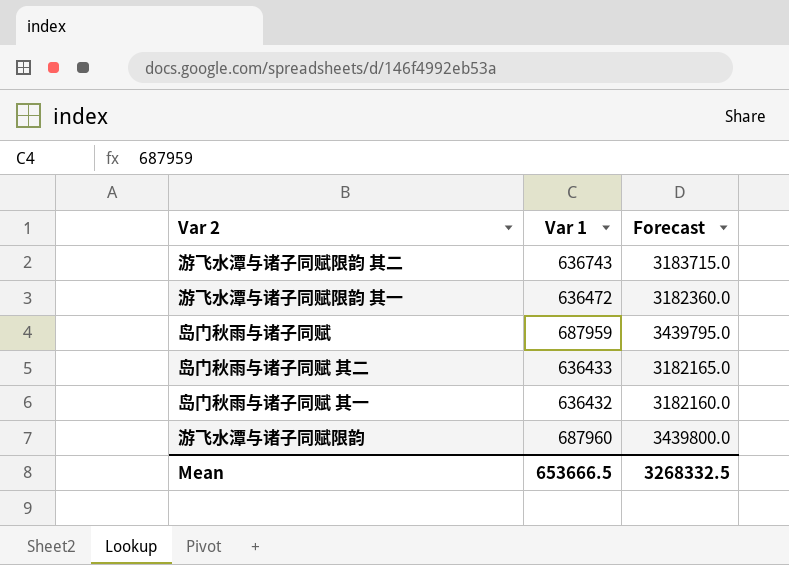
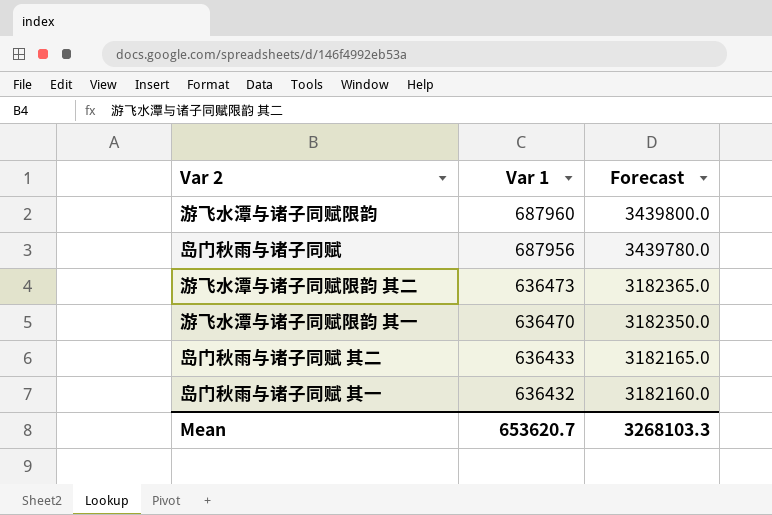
row order: none -> Var 1 descending
岛门秋雨与诸子同赋 | Var 1: 687959 -> 687956
岛门秋雨与诸子同赋 | Forecast: 3439795.0 -> 3439780.0
游飞水潭与诸子同赋限韵 其二 | Var 1: 636743 -> 636473
游飞水潭与诸子同赋限韵 其二 | Forecast: 3183715.0 -> 3182365.0
游飞水潭与诸子同赋限韵 其一 | Var 1: 636472 -> 636470
游飞水潭与诸子同赋限韵 其一 | Forecast: 3182360.0 -> 3182350.0
Mean | Var 1: 653666.5 -> 653620.7
Mean | Forecast: 3268332.5 -> 3268103.3

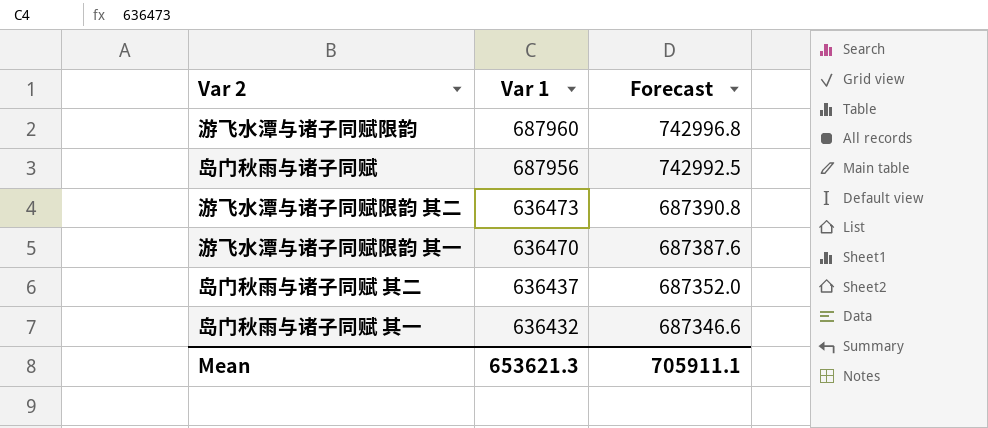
column Forecast | formula: [Var 1] * 5 -> [Var 1] * 1.08
岛门秋雨与诸子同赋 其二 | Var 1: 636433 -> 636437
Mean | Var 1: 653620.7 -> 653621.3
Mean | Forecast: 3268103.3 -> 705911.1

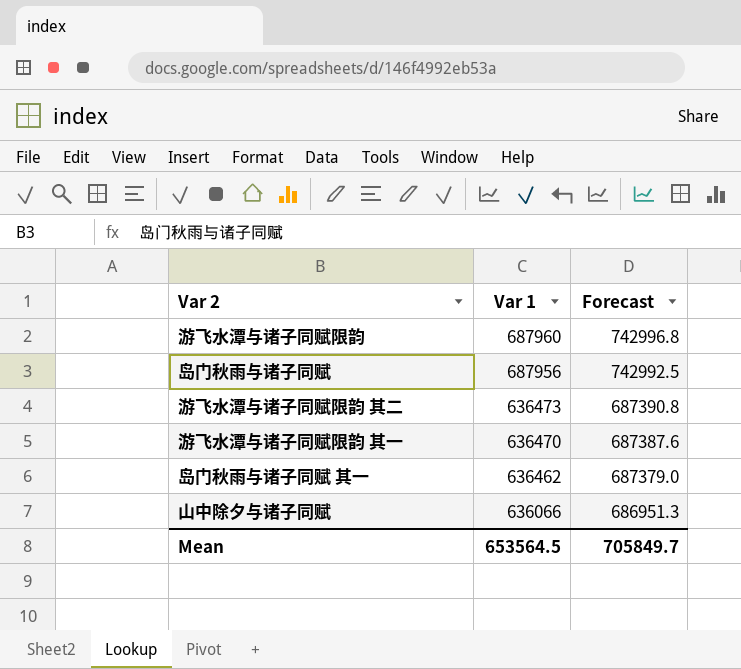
row 岛门秋雨与诸子同赋 其二: 636437 | 687352.0 -> none
岛门秋雨与诸子同赋 其一 | Var 1: 636432 -> 636462
岛门秋雨与诸子同赋 其一 | Forecast: 687346.6 -> 687379.0
row 山中除夕与诸子同赋: none -> 636066 | 686951.3
Mean | Var 1: 653621.3 -> 653564.5
Mean | Forecast: 705911.1 -> 705849.7

